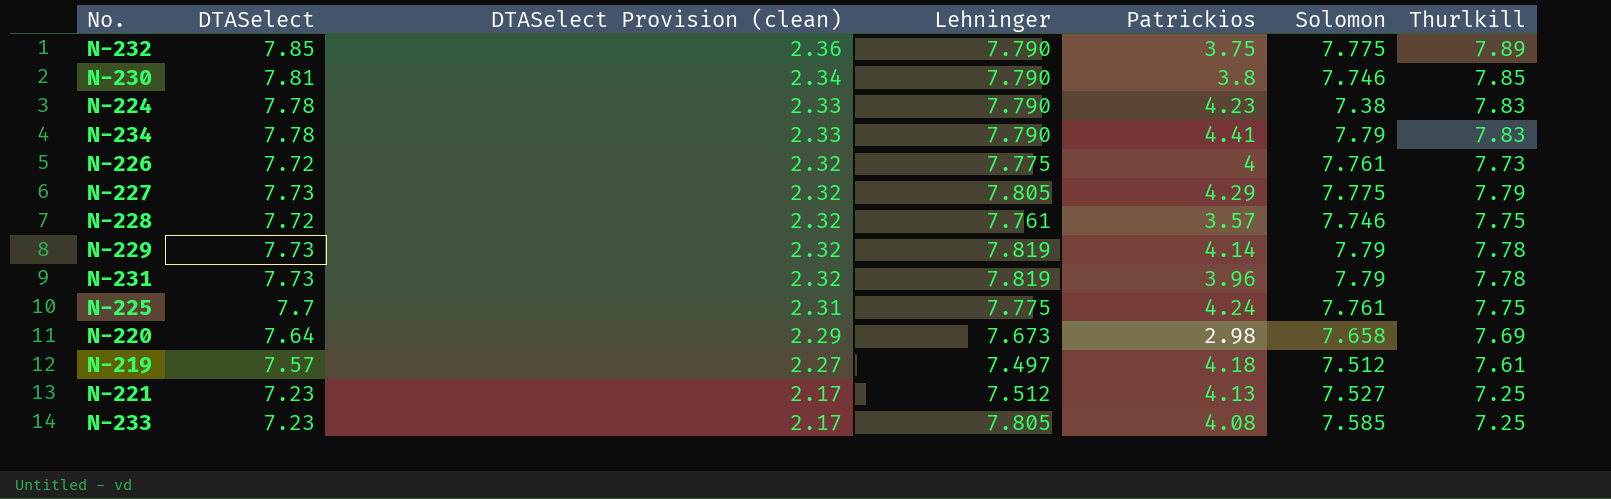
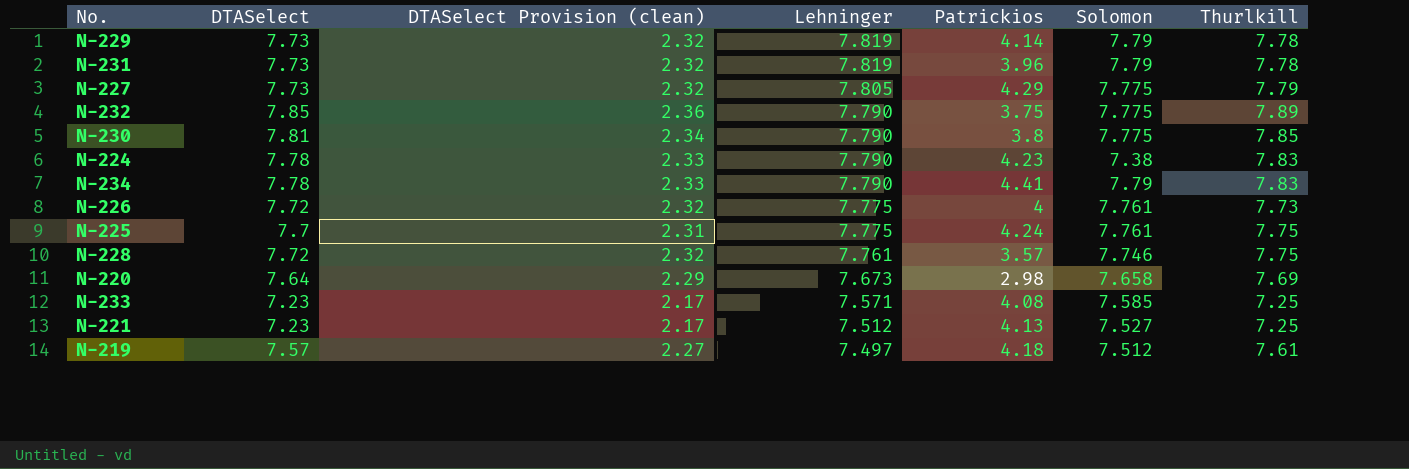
row order: DTASelect Provision (clean) descending -> Lehninger descending
N-230 | Solomon: 7.746 -> 7.775
N-233 | Lehninger: 7.805 -> 7.571

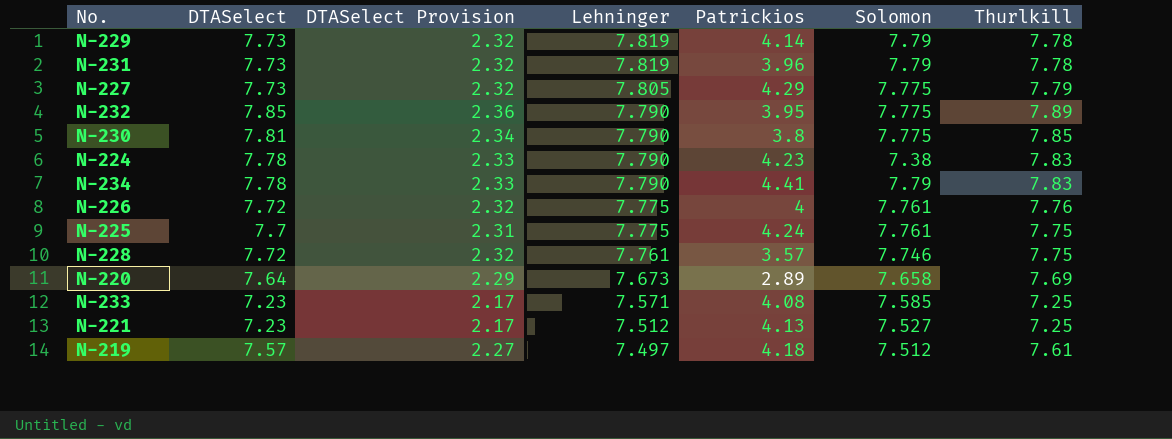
column name: DTASelect Provision (clean) -> DTASelect Provision
N-232 | Patrickios: 3.75 -> 3.95
N-226 | Thurlkill: 7.73 -> 7.76
N-220 | Patrickios: 2.98 -> 2.89

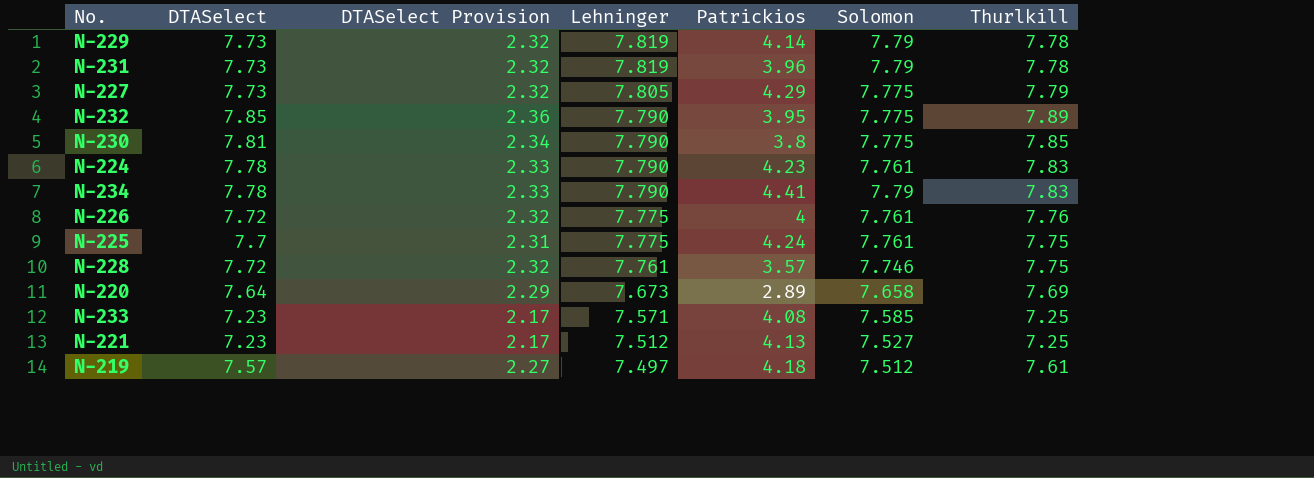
N-224 | Solomon: 7.38 -> 7.761

